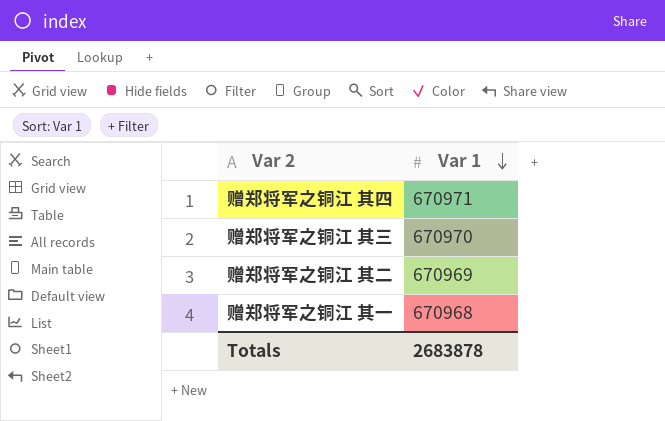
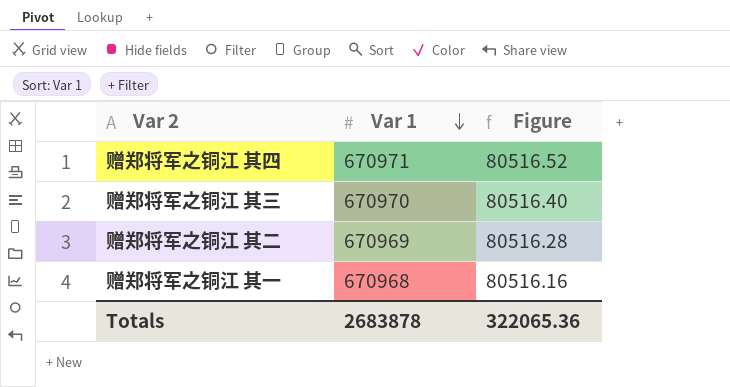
column Figure | formula: none -> [Var 1] * 0.12

